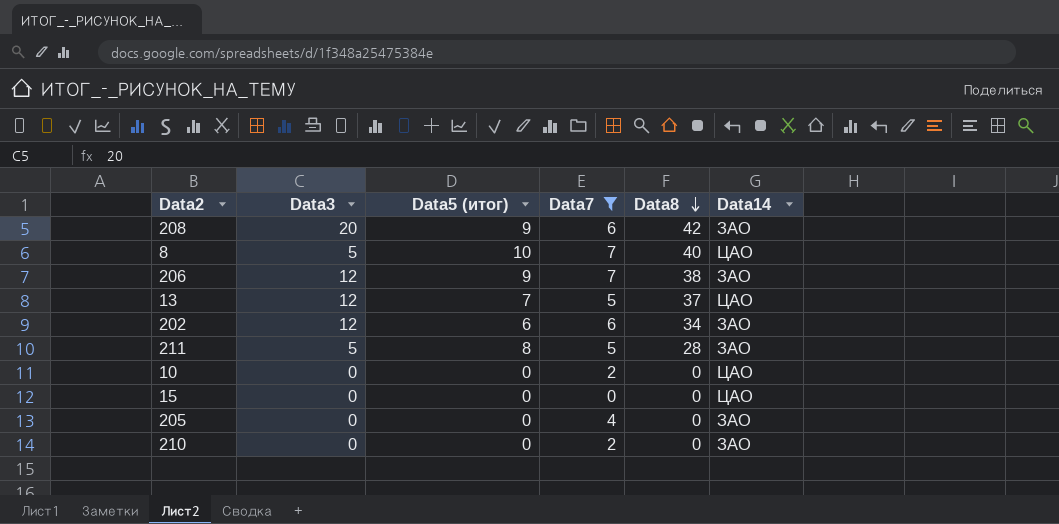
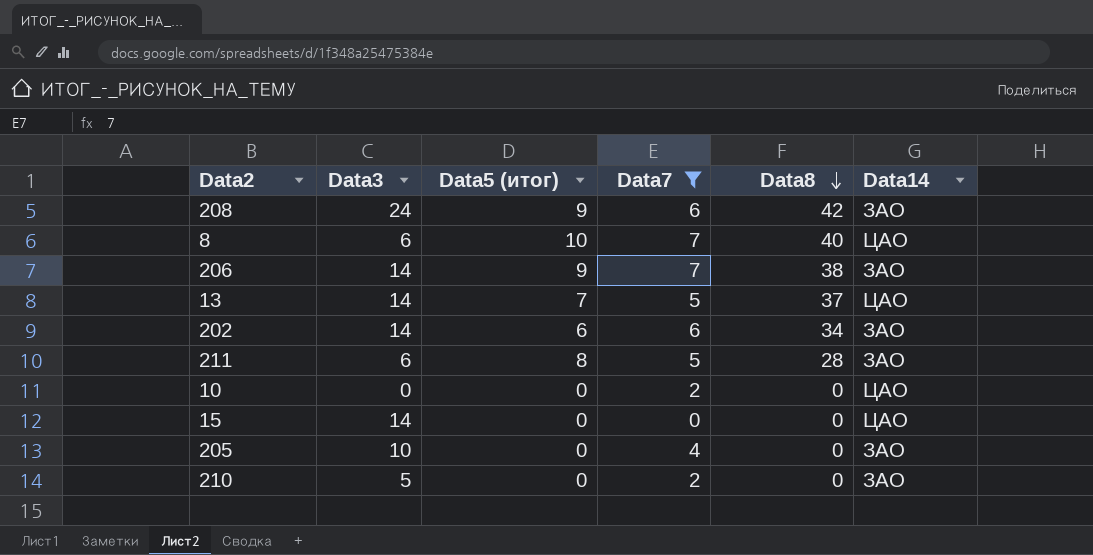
208 | Data3: 20 -> 24
8 | Data3: 5 -> 6
206 | Data3: 12 -> 14
13 | Data3: 12 -> 14
202 | Data3: 12 -> 14
211 | Data3: 5 -> 6
15 | Data3: 0 -> 14
205 | Data3: 0 -> 10
210 | Data3: 0 -> 5

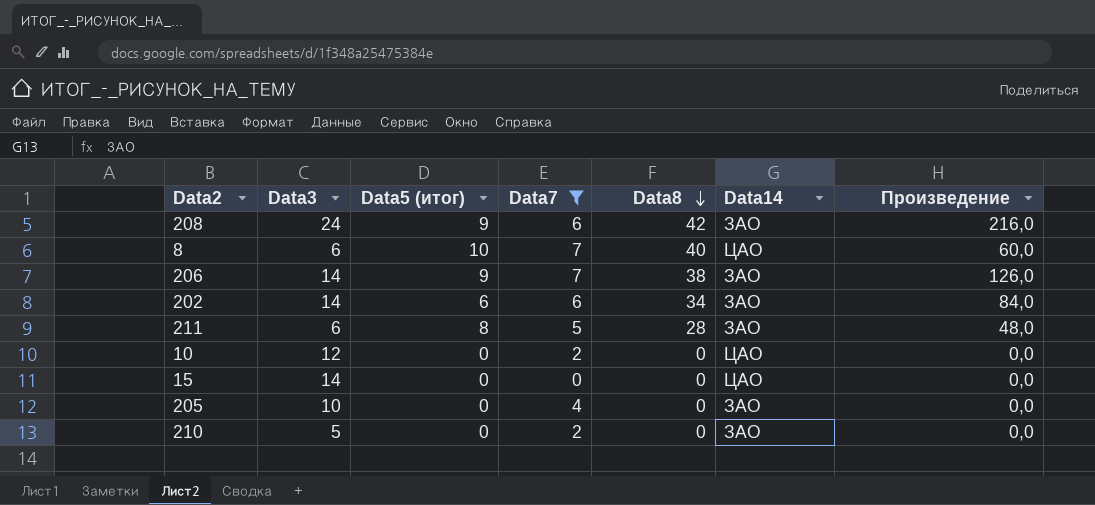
column Произведение | formula: none -> [Data3] * [Data5 (итог)]
row 13: 14 | 7 | 5 | 37 | ЦАО -> none
10 | Data3: 0 -> 12

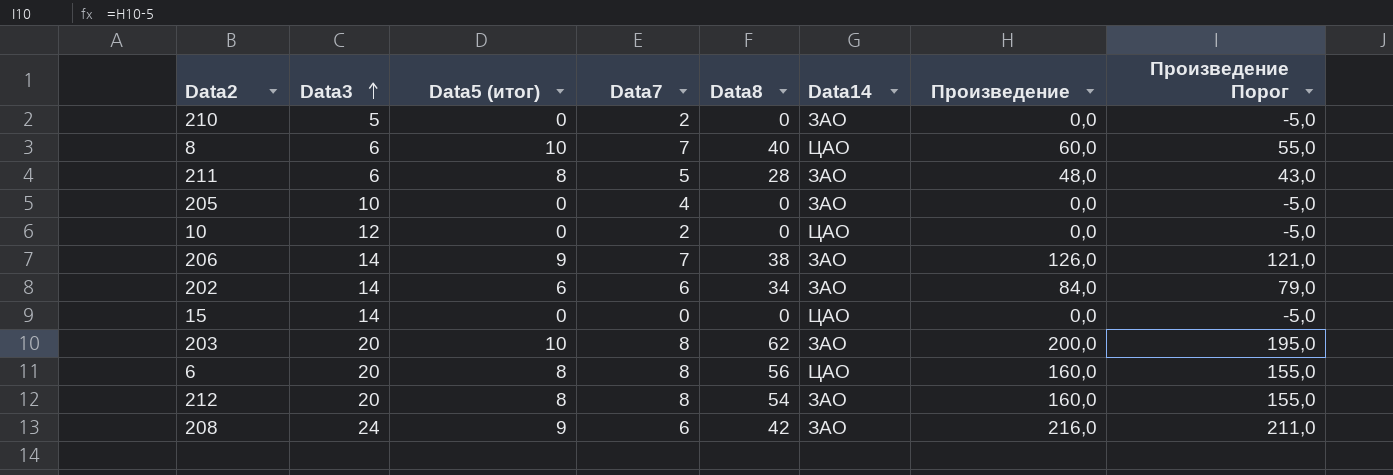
filter: Data7 != 8 -> none
row order: Data8 descending -> Data3 ascending
column Произведение Порог | formula: none -> [Произведение] - 5

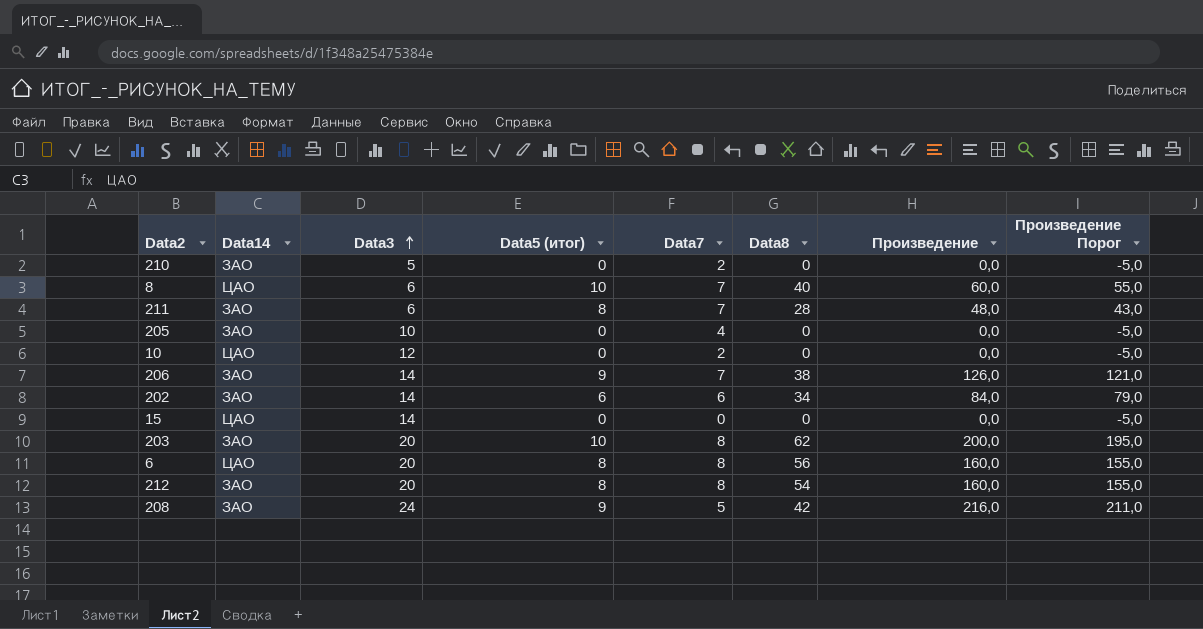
column Data14 | position: 6 -> 2
211 | Data7: 5 -> 7
208 | Data7: 6 -> 5

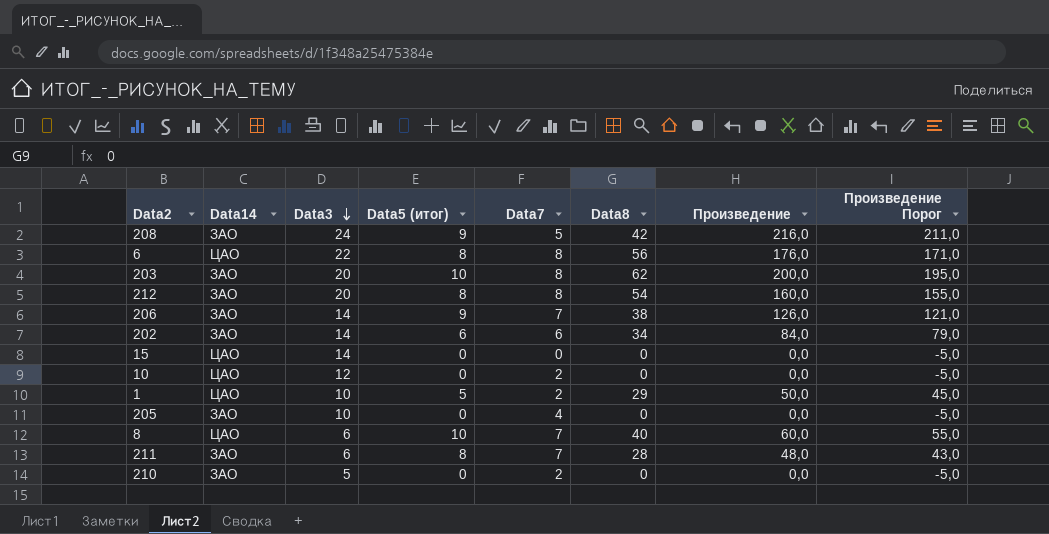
row order: Data3 ascending -> Data3 descending
6 | Data3: 20 -> 22
6 | Произведение: 160,0 -> 176,0
6 | Произведение Порог: 155,0 -> 171,0
row 1: none -> ЦАО | 10 | 5 | 2 | 29 | 50,0 | 45,0

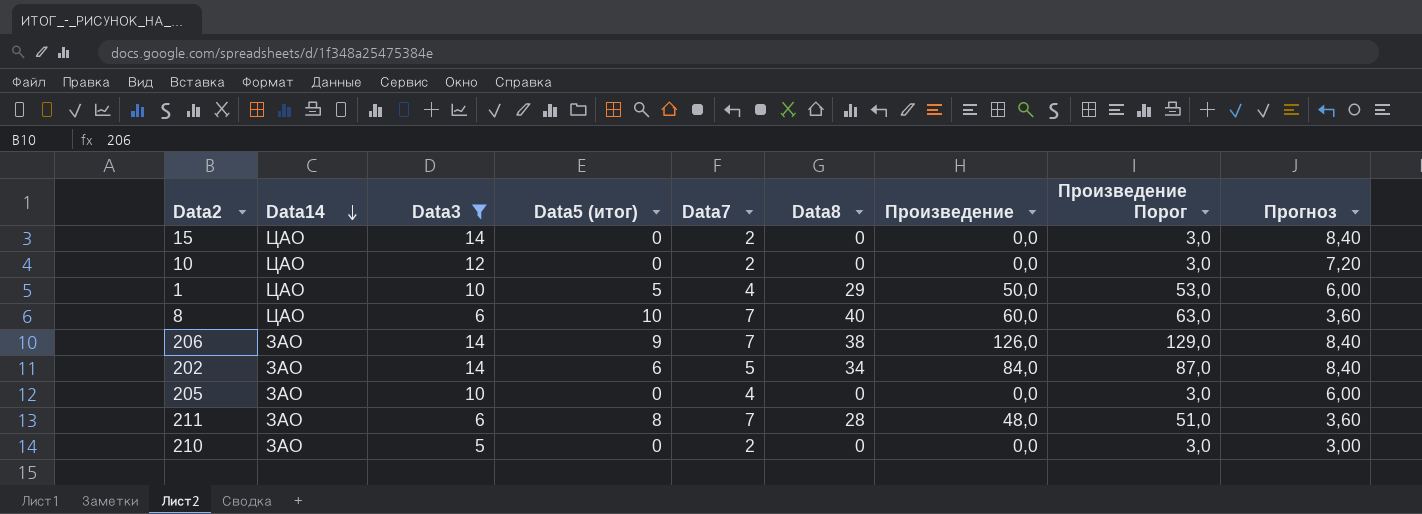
filter: none -> Data3 <= 14
row order: Data3 descending -> Data14 descending
column Произведение Порог | formula: [Произведение] - 5 -> [Произведение] + 3
column Прогноз | formula: none -> [Data3] * 0,6
15 | Data7: 0 -> 2
1 | Data7: 2 -> 4
202 | Data7: 6 -> 5

